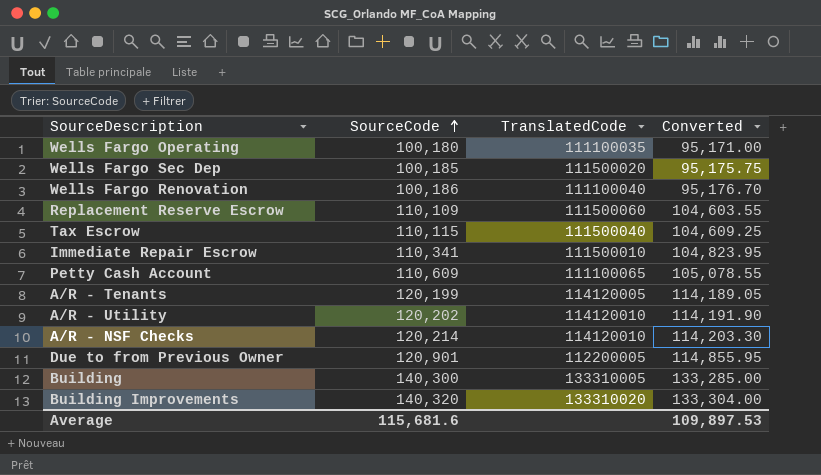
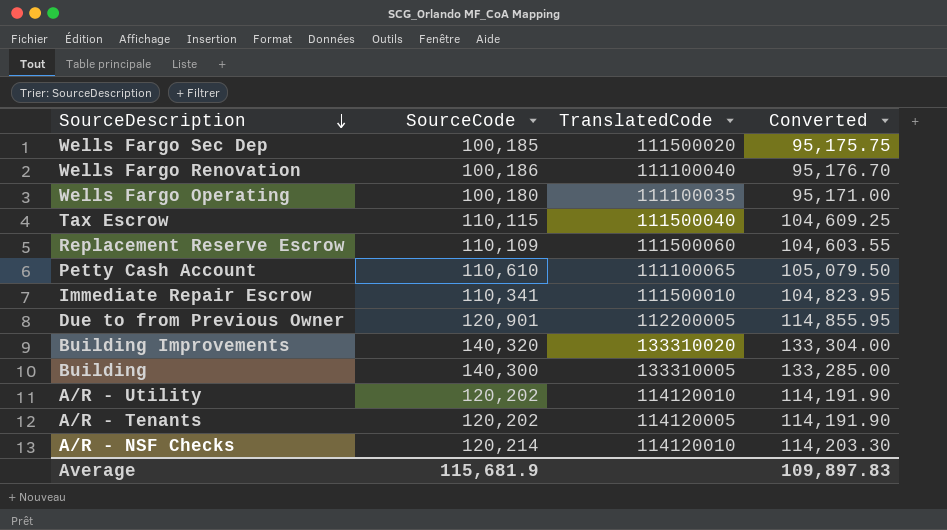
row order: SourceCode ascending -> SourceDescription descending
Petty Cash Account | SourceCode: 110,609 -> 110,610
Petty Cash Account | Converted: 105,078.55 -> 105,079.50
A/R - Tenants | SourceCode: 120,199 -> 120,202
A/R - Tenants | Converted: 114,189.05 -> 114,191.90
Average | SourceCode: 115,681.6 -> 115,681.9
Average | Converted: 109,897.53 -> 109,897.83

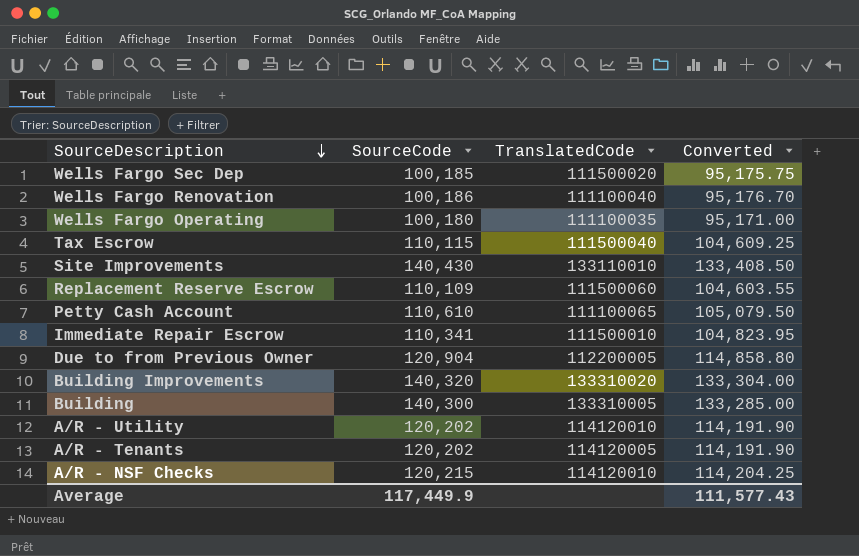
row Site Improvements: none -> 140,430 | 133110010 | 133,408.50
Due to from Previous Owner | SourceCode: 120,901 -> 120,904
Due to from Previous Owner | Converted: 114,855.95 -> 114,858.80
A/R - NSF Checks | SourceCode: 120,214 -> 120,215
A/R - NSF Checks | Converted: 114,203.30 -> 114,204.25
Average | SourceCode: 115,681.9 -> 117,449.9
Average | Converted: 109,897.83 -> 111,577.43

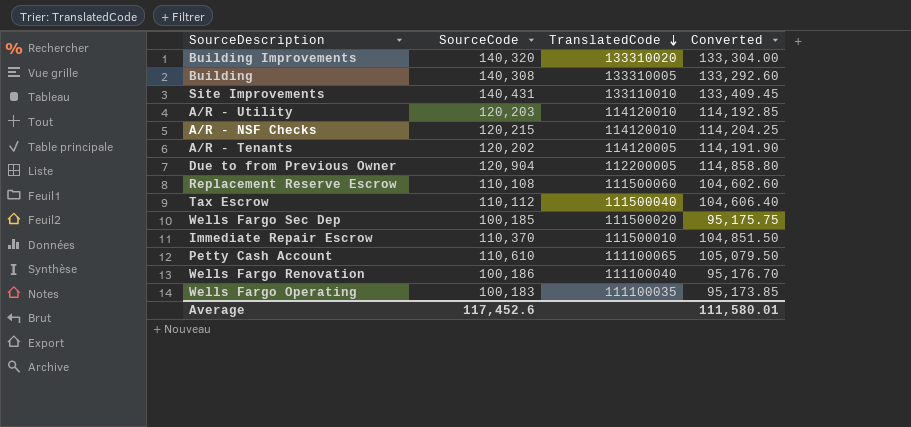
row order: SourceDescription descending -> TranslatedCode descending
Building | SourceCode: 140,300 -> 140,308
Building | Converted: 133,285.00 -> 133,292.60
Site Improvements | SourceCode: 140,430 -> 140,431
Site Improvements | Converted: 133,408.50 -> 133,409.45
A/R - Utility | SourceCode: 120,202 -> 120,203
A/R - Utility | Converted: 114,191.90 -> 114,192.85
Replacement Reserve Escrow | SourceCode: 110,109 -> 110,108
Replacement Reserve Escrow | Converted: 104,603.55 -> 104,602.60
Tax Escrow | SourceCode: 110,115 -> 110,112
Tax Escrow | Converted: 104,609.25 -> 104,606.40
Immediate Repair Escrow | SourceCode: 110,341 -> 110,370
Immediate Repair Escrow | Converted: 104,823.95 -> 104,851.50
Wells Fargo Operating | SourceCode: 100,180 -> 100,183
Wells Fargo Operating | Converted: 95,171.00 -> 95,173.85
Average | SourceCode: 117,449.9 -> 117,452.6
Average | Converted: 111,577.43 -> 111,580.01

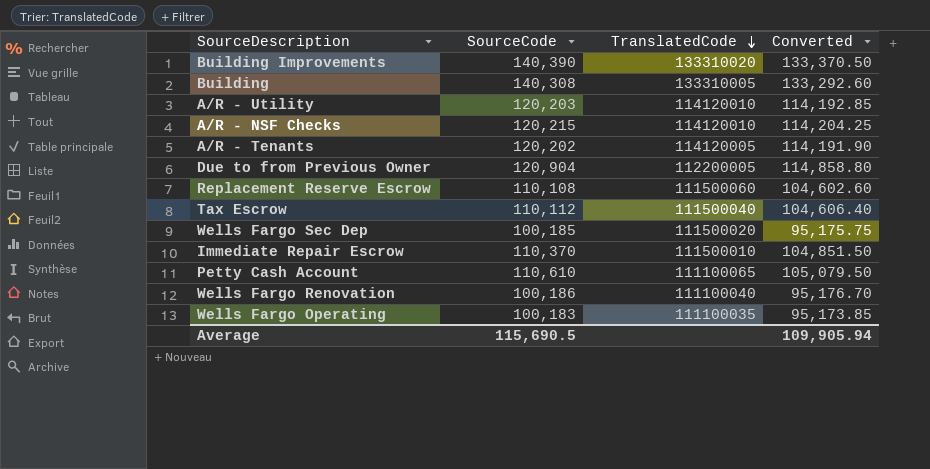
row Site Improvements: 140,431 | 133110010 | 133,409.45 -> none
Building Improvements | SourceCode: 140,320 -> 140,390
Building Improvements | Converted: 133,304.00 -> 133,370.50
Average | SourceCode: 117,452.6 -> 115,690.5
Average | Converted: 111,580.01 -> 109,905.94

